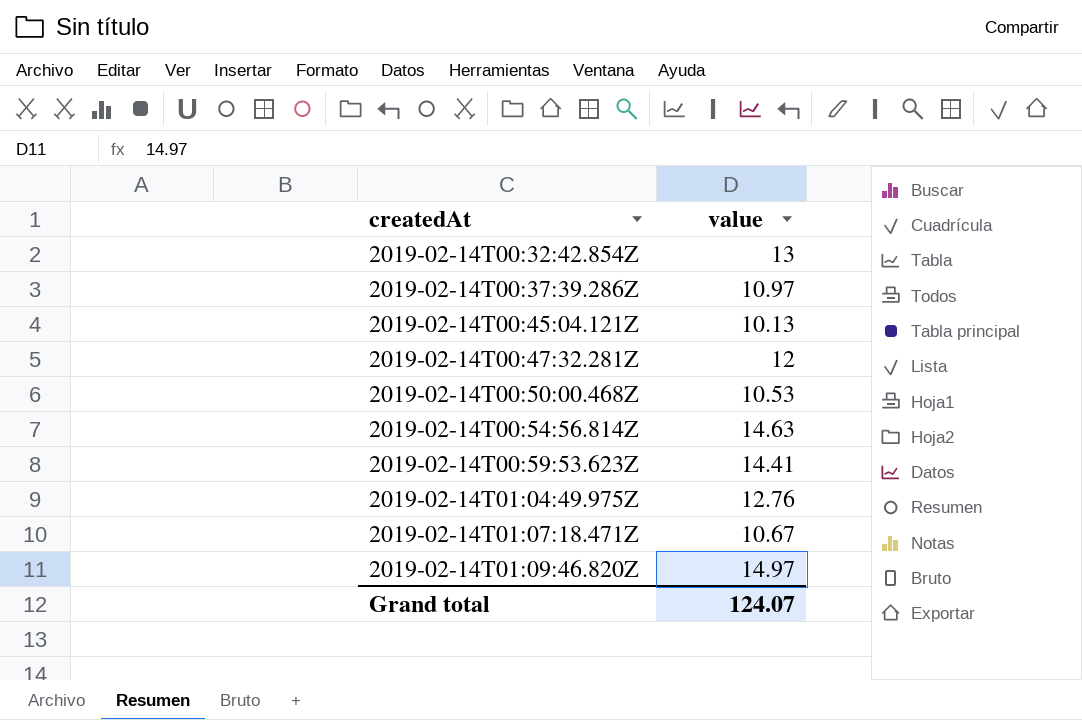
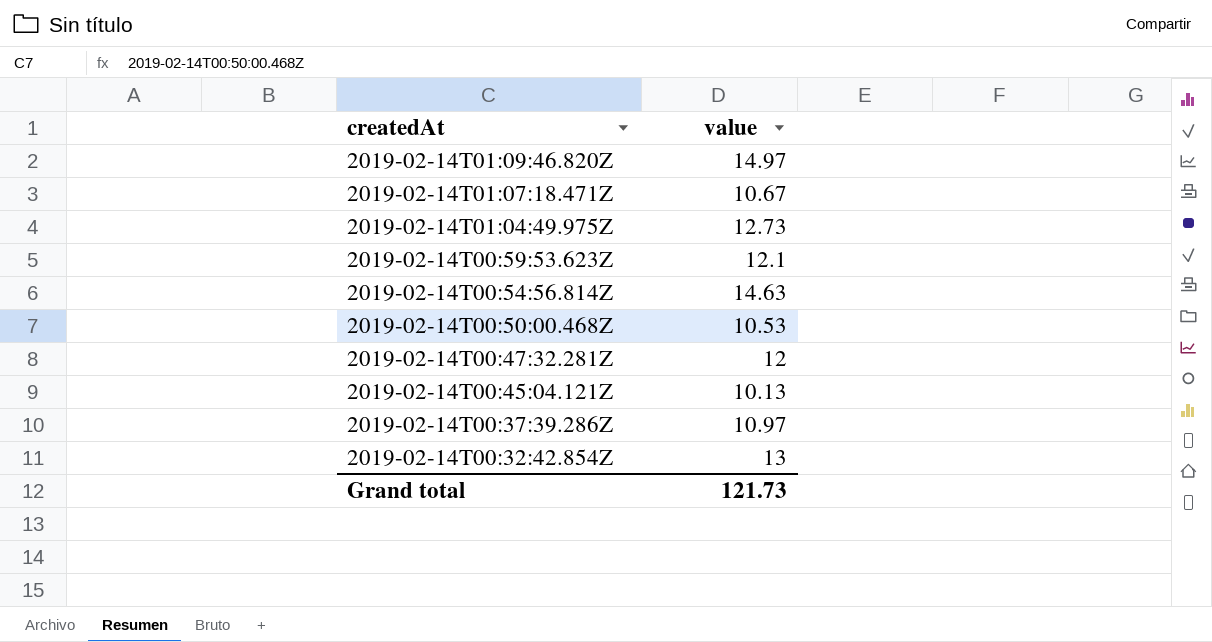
row order: createdAt ascending -> createdAt descending
2019-02-14T01:04:49.975Z | value: 12.76 -> 12.73
2019-02-14T00:59:53.623Z | value: 14.41 -> 12.1
Grand total | value: 124.07 -> 121.73

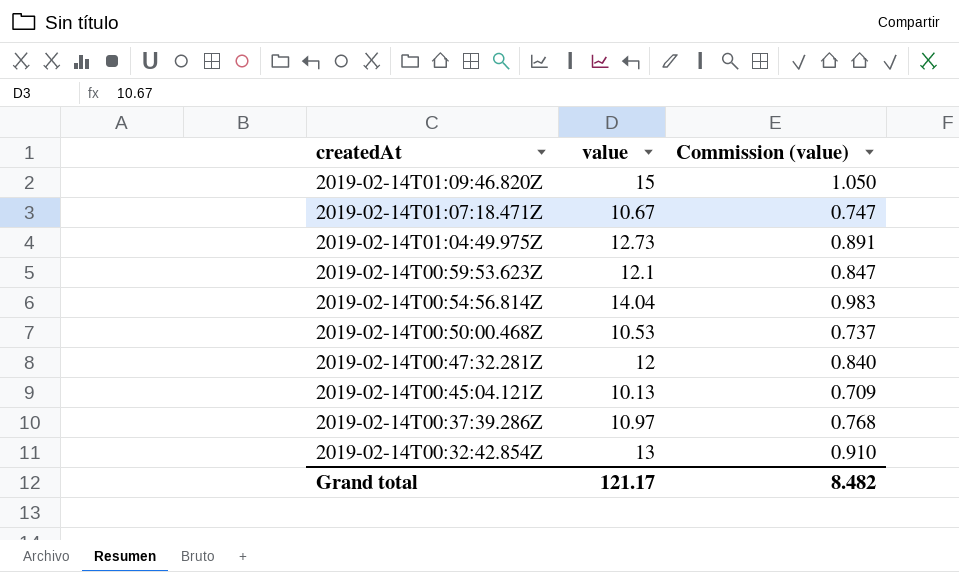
column Commission (value) | formula: none -> [value] * 0.07
2019-02-14T01:09:46.820Z | value: 14.97 -> 15
2019-02-14T00:54:56.814Z | value: 14.63 -> 14.04
Grand total | value: 121.73 -> 121.17

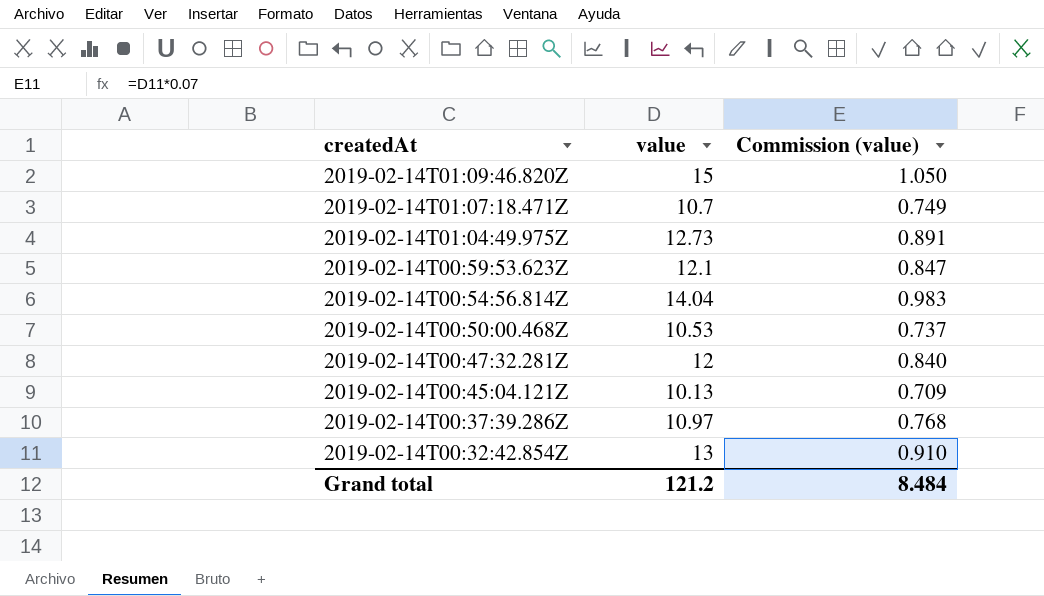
2019-02-14T01:07:18.471Z | value: 10.67 -> 10.7
2019-02-14T01:07:18.471Z | Commission (value): 0.747 -> 0.749
Grand total | value: 121.17 -> 121.2
Grand total | Commission (value): 8.482 -> 8.484

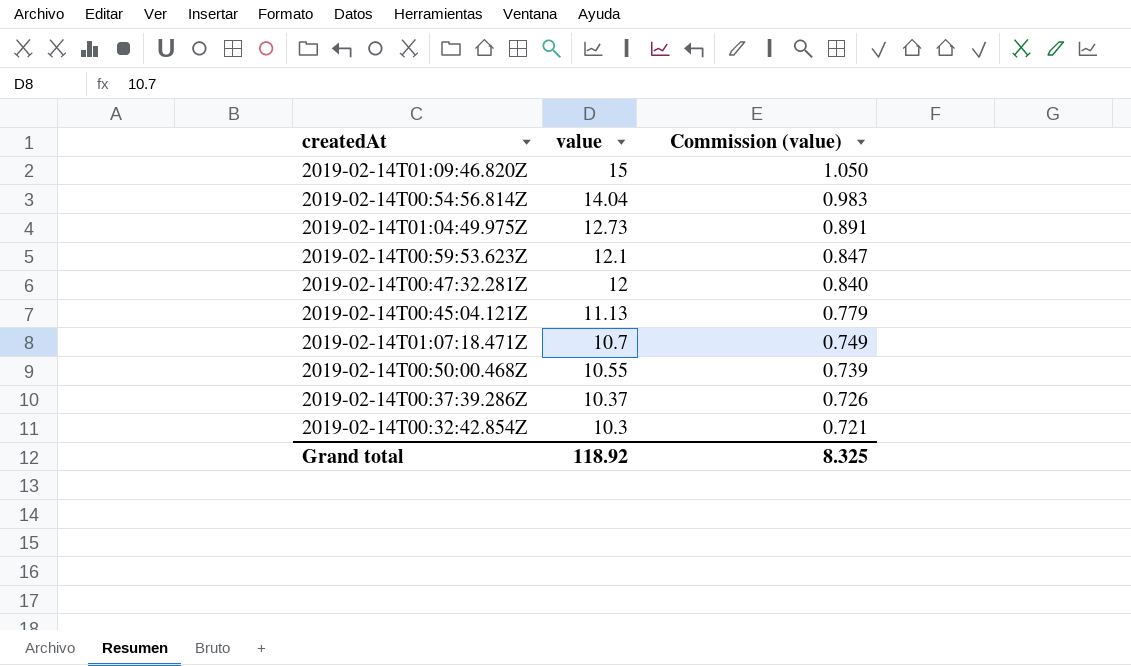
row order: createdAt descending -> value descending
2019-02-14T00:45:04.121Z | value: 10.13 -> 11.13
2019-02-14T00:45:04.121Z | Commission (value): 0.709 -> 0.779
2019-02-14T00:50:00.468Z | value: 10.53 -> 10.55
2019-02-14T00:50:00.468Z | Commission (value): 0.737 -> 0.739
2019-02-14T00:37:39.286Z | value: 10.97 -> 10.37
2019-02-14T00:37:39.286Z | Commission (value): 0.768 -> 0.726
2019-02-14T00:32:42.854Z | value: 13 -> 10.3
2019-02-14T00:32:42.854Z | Commission (value): 0.910 -> 0.721
Grand total | value: 121.2 -> 118.92
Grand total | Commission (value): 8.484 -> 8.325

